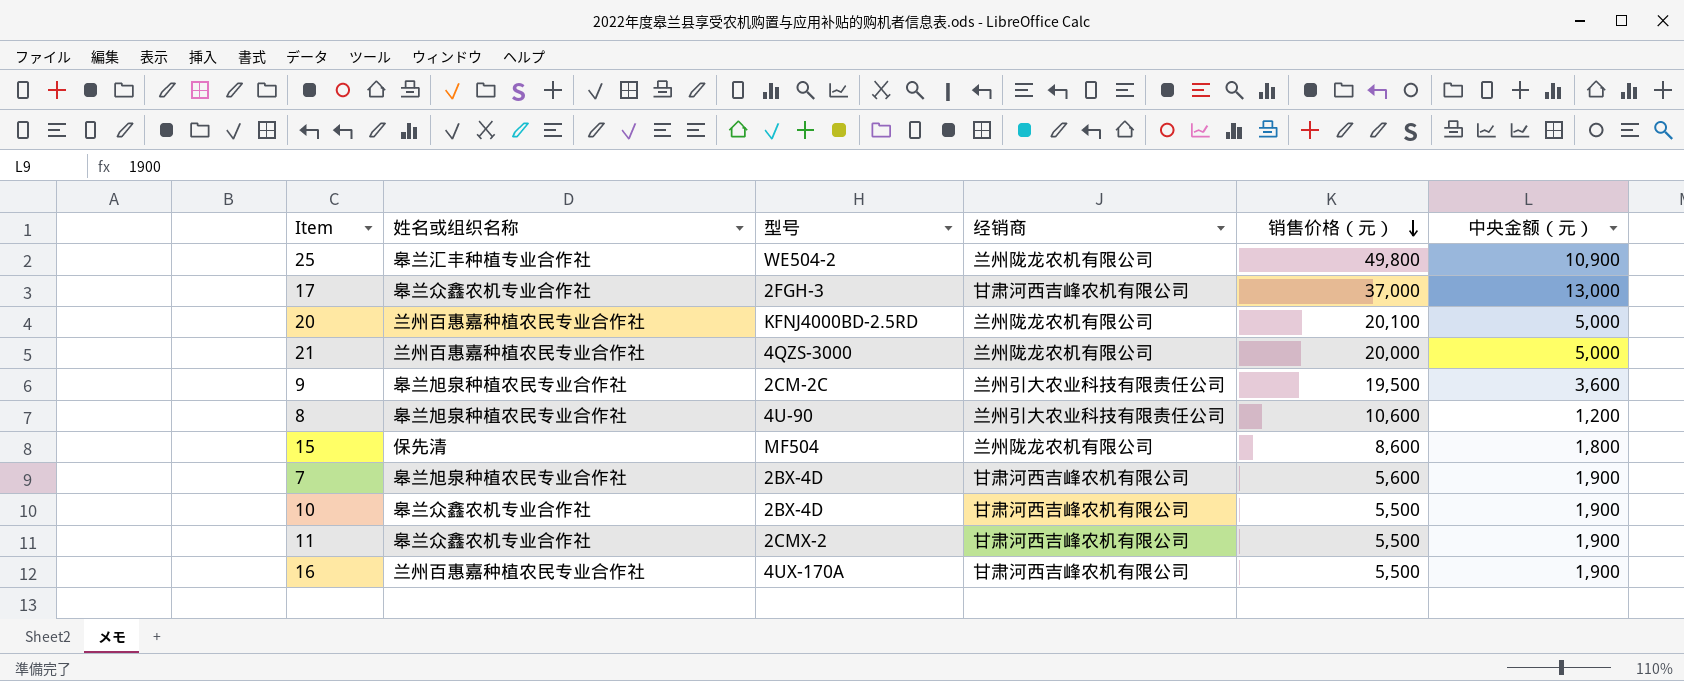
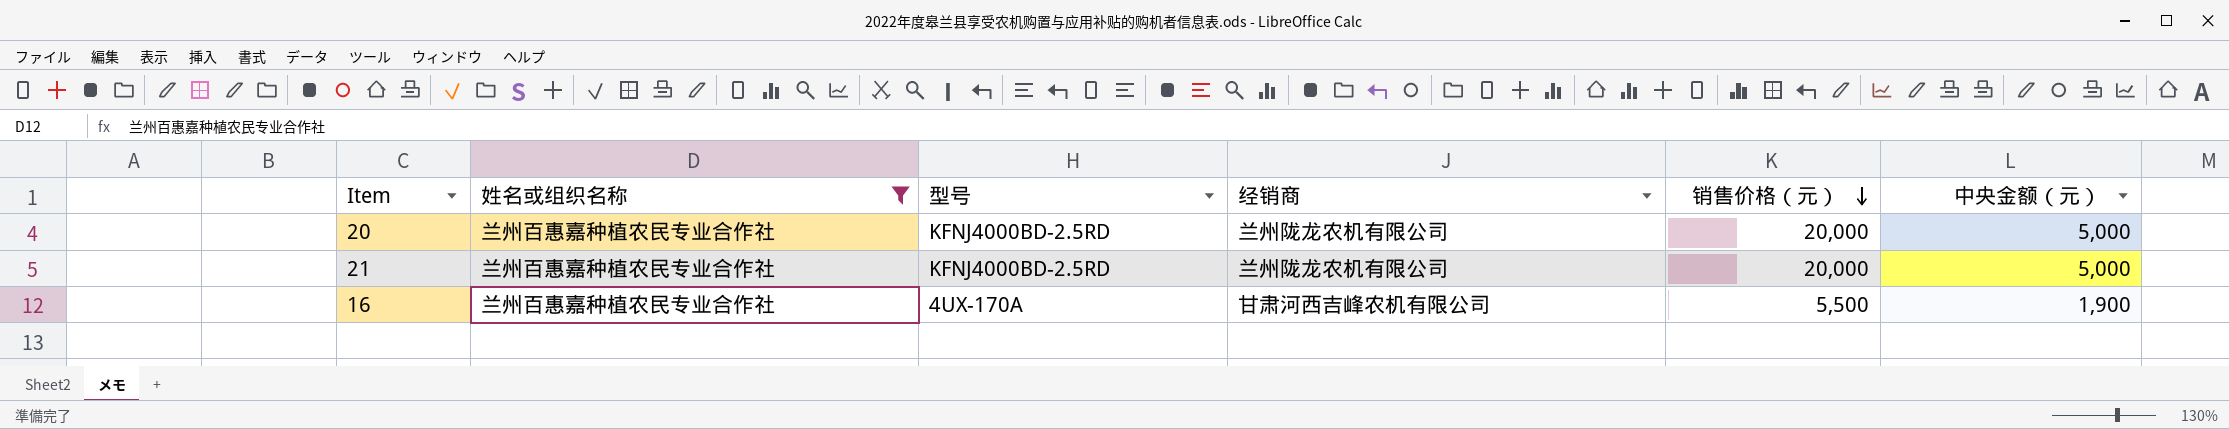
filter: none -> 姓名或组织名称 = 兰州百惠嘉种植农民专业合作社
20 | 销售价格（元）: 20,100 -> 20,000
21 | 型号: 4QZS-3000 -> KFNJ4000BD-2.5RD

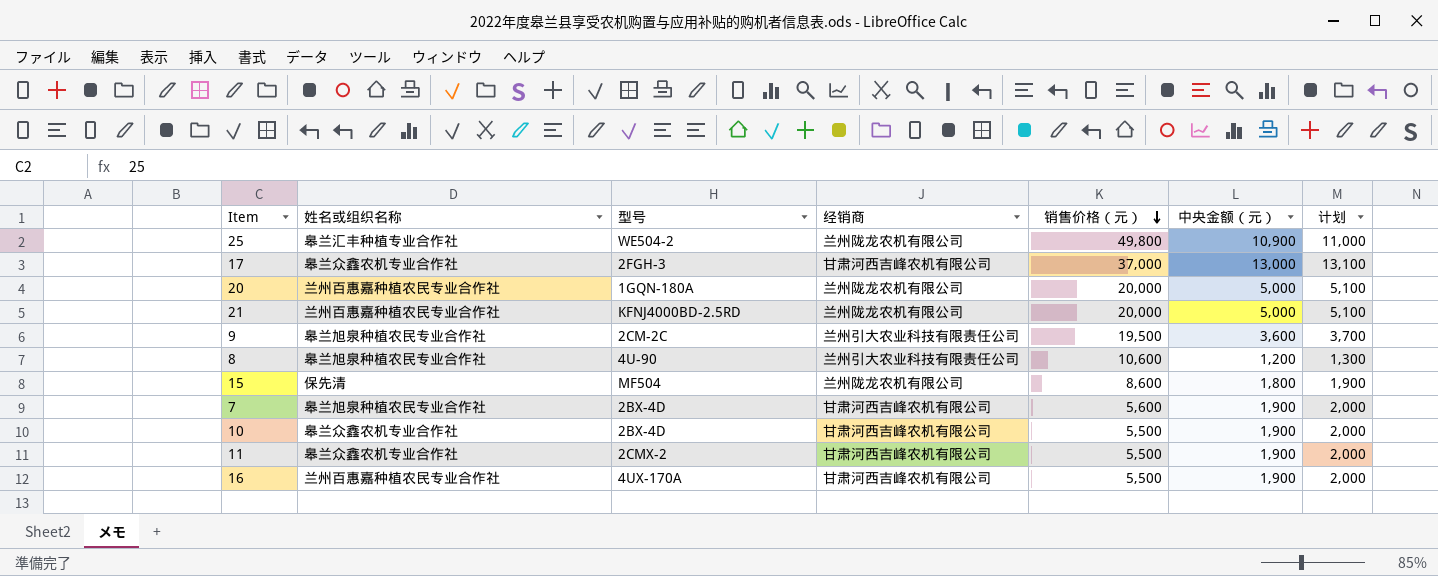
filter: 姓名或组织名称 = 兰州百惠嘉种植农民专业合作社 -> none
column 计划 | formula: none -> [中央金额（元）] + 100
20 | 型号: KFNJ4000BD-2.5RD -> 1GQN-180A

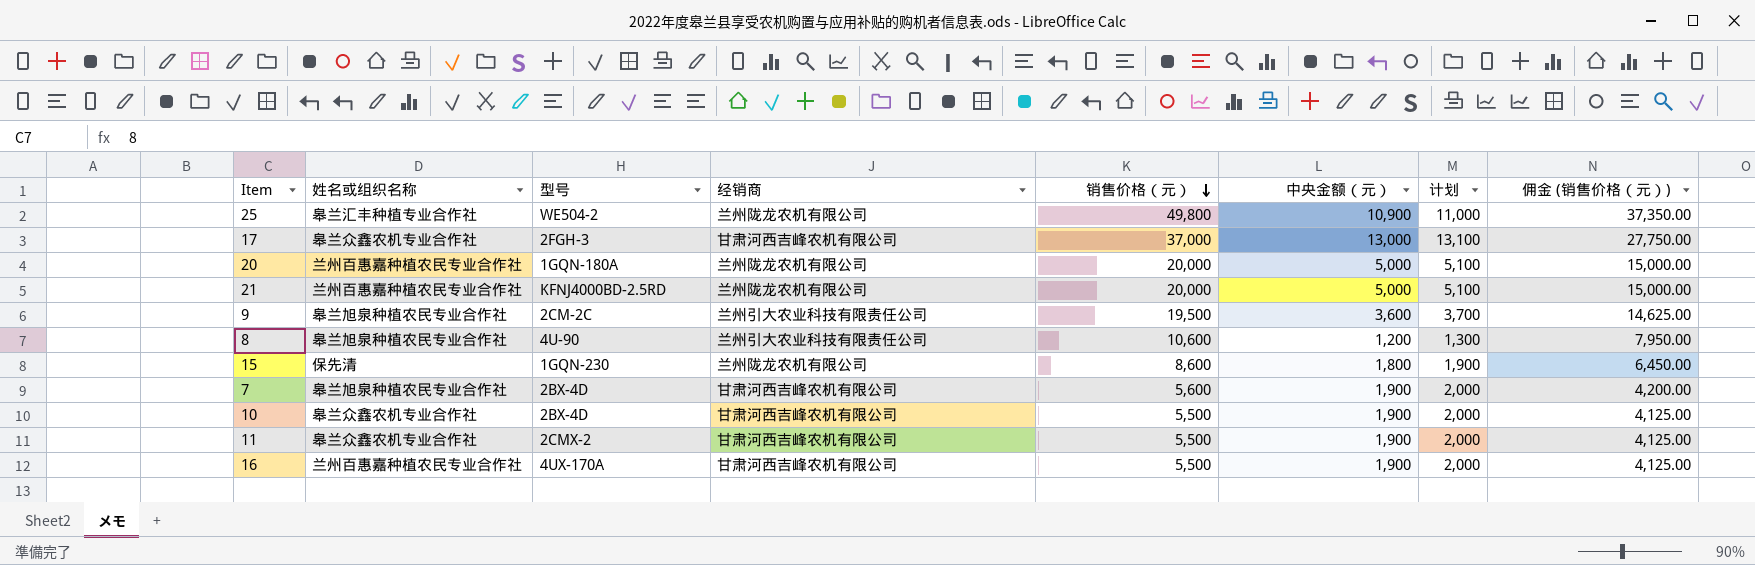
column 佣金 (销售价格（元）) | formula: none -> [销售价格（元）] * 0.75
15 | 型号: MF504 -> 1GQN-230

